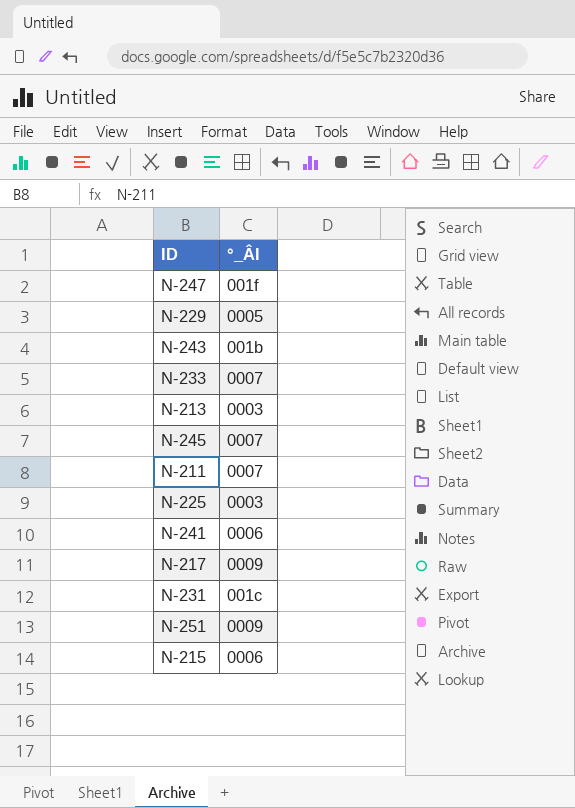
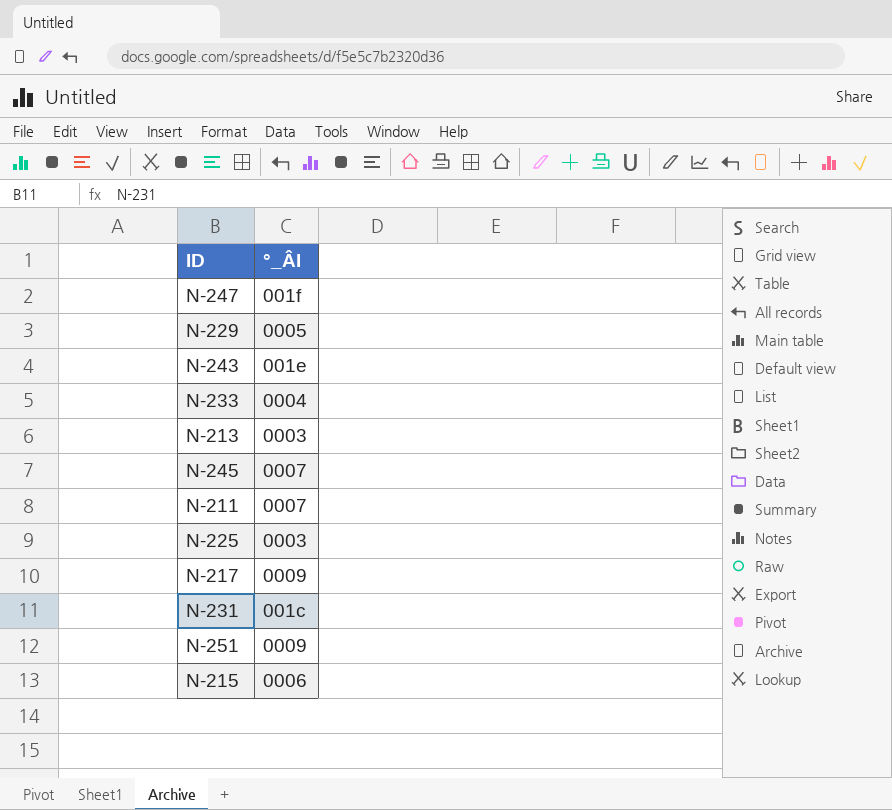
row N-241: 0006 -> none
N-243 | °_ÂI: 001b -> 001e
N-233 | °_ÂI: 0007 -> 0004

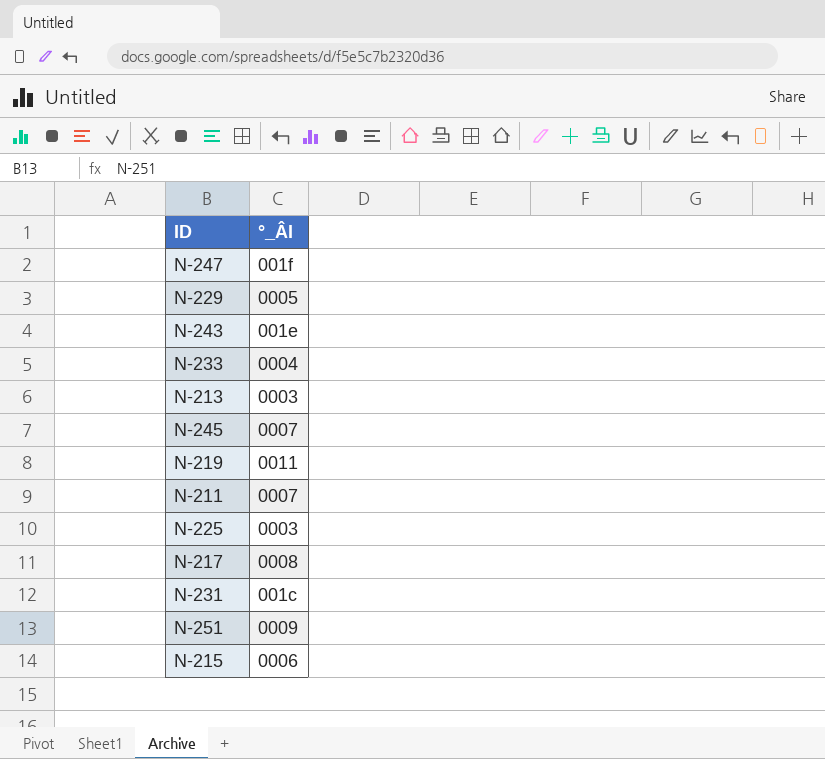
row N-219: none -> 0011
N-217 | °_ÂI: 0009 -> 0008

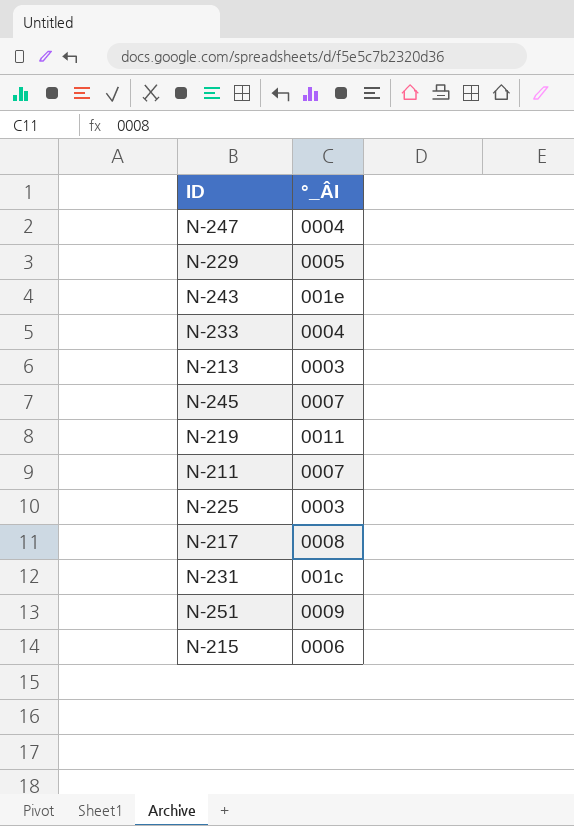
N-247 | °_ÂI: 001f -> 0004

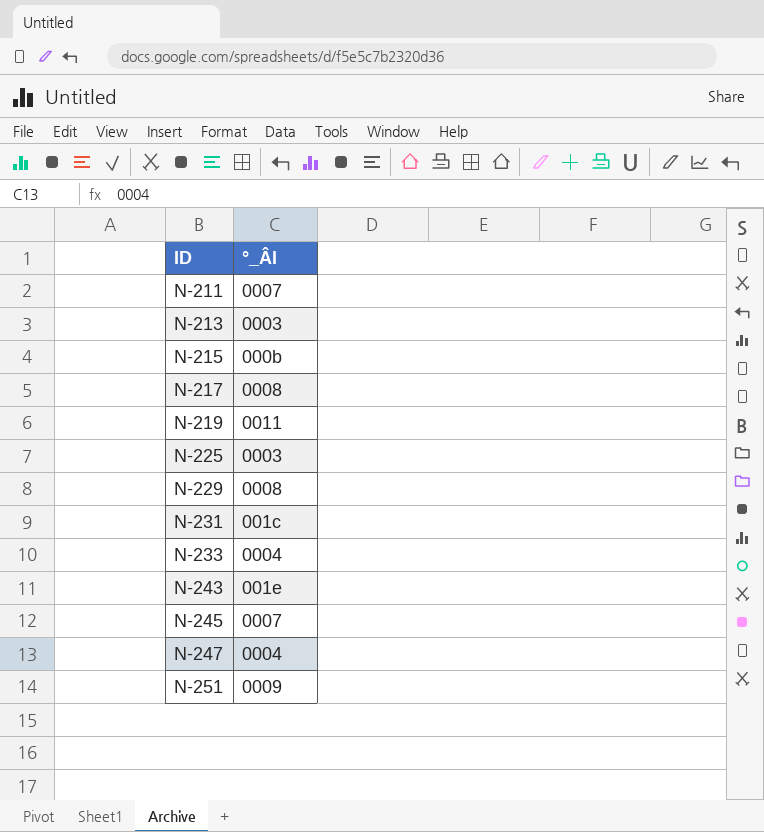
row order: none -> ID ascending
N-215 | °_ÂI: 0006 -> 000b
N-229 | °_ÂI: 0005 -> 0008

